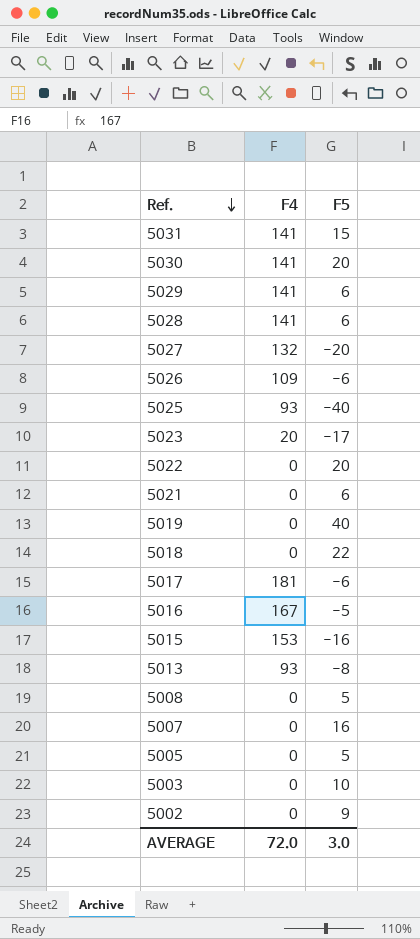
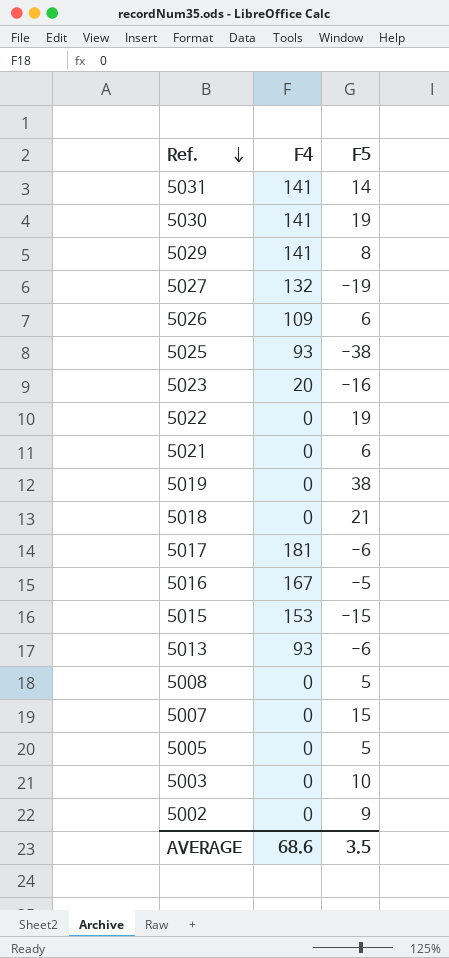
row 5028: 141 | 6 -> none
5031 | F5: 15 -> 14
5030 | F5: 20 -> 19
5029 | F5: 6 -> 8
5027 | F5: -20 -> -19
5026 | F5: -6 -> 6
5025 | F5: -40 -> -38
5023 | F5: -17 -> -16
5022 | F5: 20 -> 19
5019 | F5: 40 -> 38
5018 | F5: 22 -> 21
5015 | F5: -16 -> -15
5013 | F5: -8 -> -6
5007 | F5: 16 -> 15
AVERAGE | F4: 72.0 -> 68.6
AVERAGE | F5: 3.0 -> 3.5

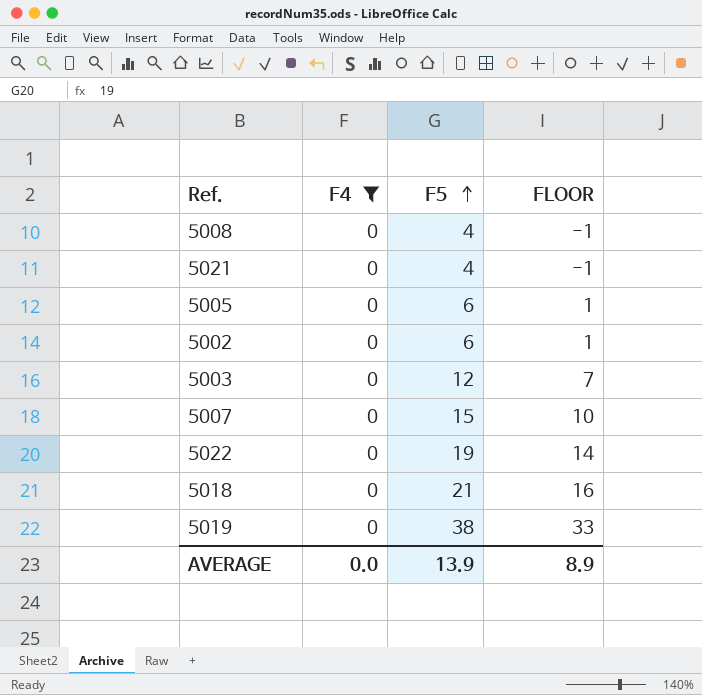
filter: none -> F4 = 0
row order: Ref. descending -> F5 ascending
column FLOOR | formula: none -> [F5] - 5
5008 | F5: 5 -> 4
5021 | F5: 6 -> 4
5005 | F5: 5 -> 6
5002 | F5: 9 -> 6
5003 | F5: 10 -> 12
AVERAGE | F4: 68.6 -> 0.0
AVERAGE | F5: 3.5 -> 13.9

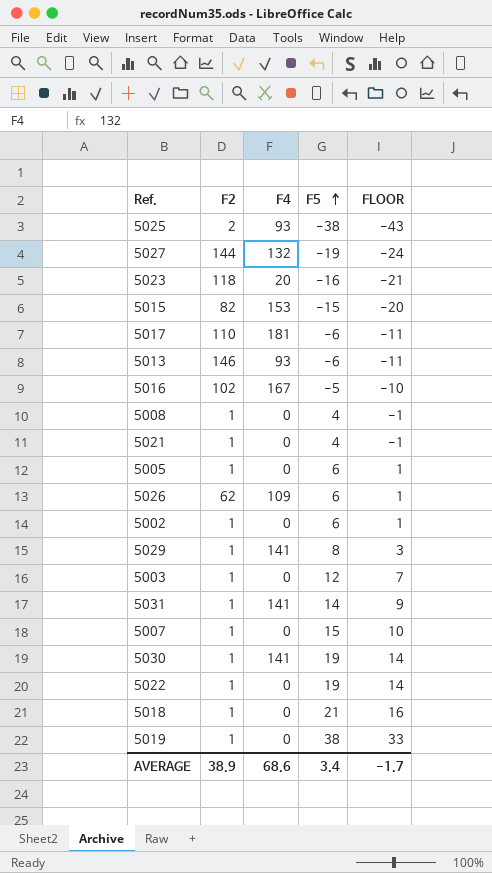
filter: F4 = 0 -> none
column F2 | position: none -> 2
AVERAGE | F4: 0.0 -> 68.6
AVERAGE | F5: 13.9 -> 3.4
AVERAGE | FLOOR: 8.9 -> -1.7

